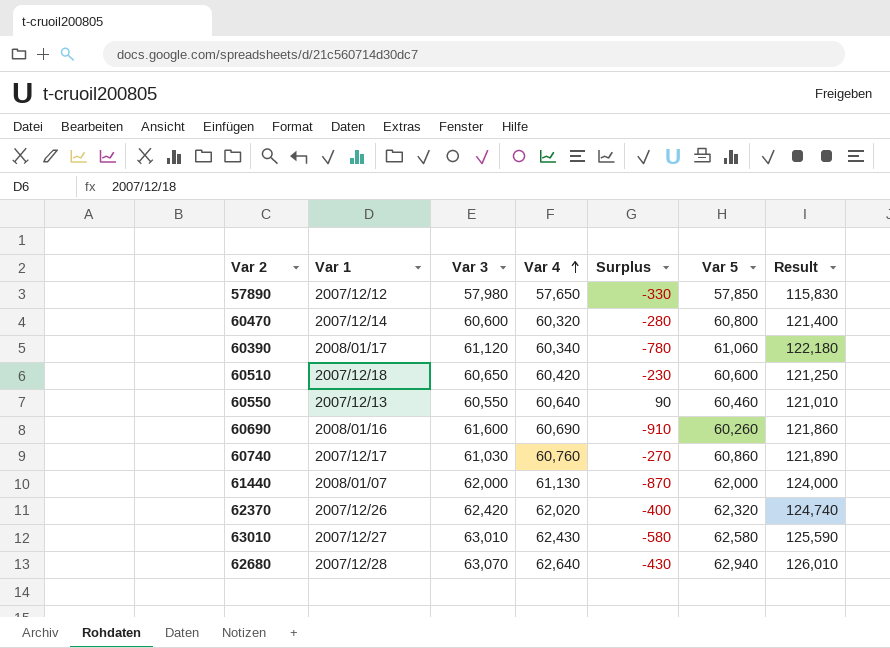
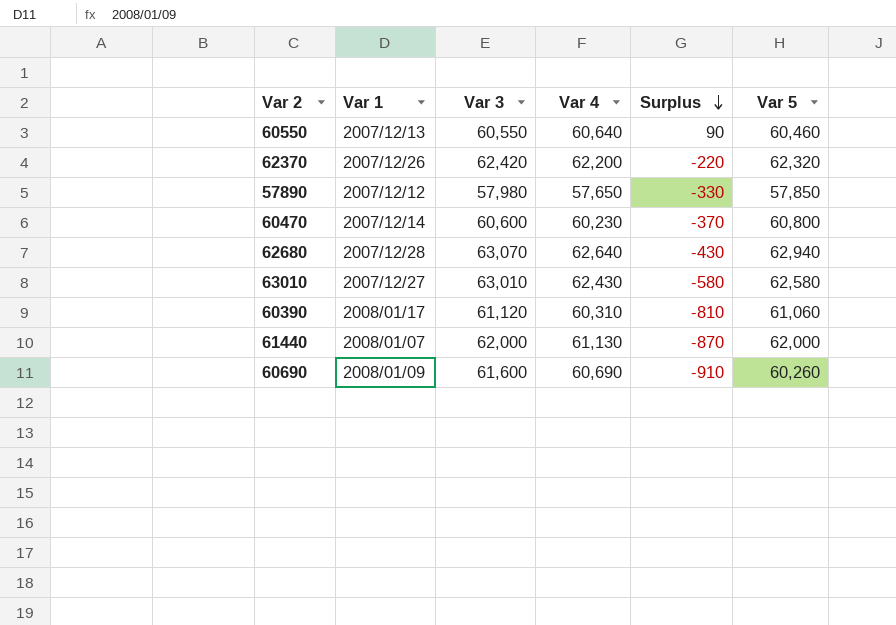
row order: Var 4 ascending -> Surplus descending
column Result | formula: [Var 3] + [Var 5] -> none
row 60510: 2007/12/18 | 60,650 | 60,420 | -230 | 60,600 | 121,250 -> none
row 60740: 2007/12/17 | 61,030 | 60,760 | -270 | 60,860 | 121,890 -> none
62370 | Var 4: 62,020 -> 62,200
62370 | Surplus: -400 -> -220
60470 | Var 4: 60,320 -> 60,230
60470 | Surplus: -280 -> -370
60390 | Var 4: 60,340 -> 60,310
60390 | Surplus: -780 -> -810
60690 | Var 1: 2008/01/16 -> 2008/01/09

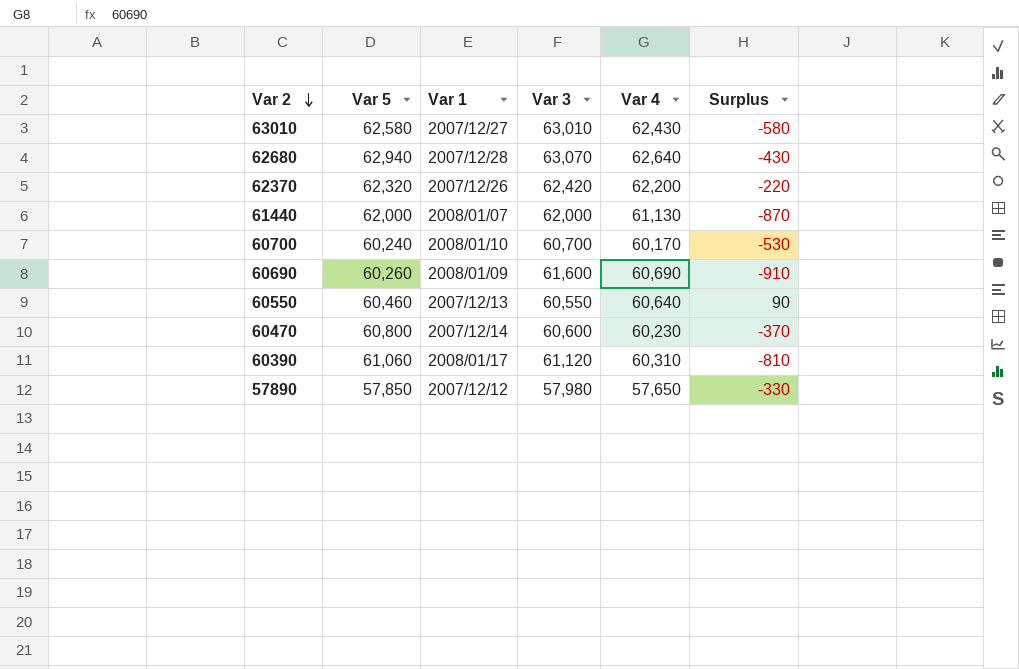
row order: Surplus descending -> Var 2 descending
column Var 5 | position: 6 -> 2
row 60700: none -> 60,240 | 2008/01/10 | 60,700 | 60,170 | -530

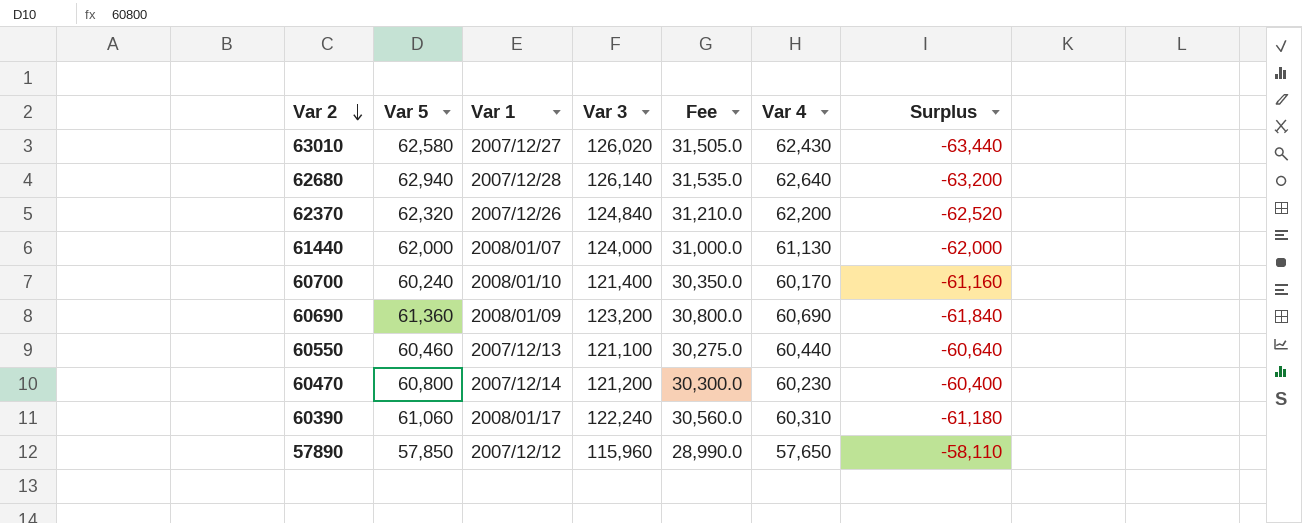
column Fee | formula: none -> [Var 3] * 0.25
column Surplus | formula: [Var 4] - [Var 3] -> [Var 5] - [Var 3]
63010 | Var 3: 63,010 -> 126,020
62680 | Var 3: 63,070 -> 126,140
62370 | Var 3: 62,420 -> 124,840
61440 | Var 3: 62,000 -> 124,000
60700 | Var 3: 60,700 -> 121,400
60690 | Var 5: 60,260 -> 61,360
60690 | Var 3: 61,600 -> 123,200
60550 | Var 3: 60,550 -> 121,100
60550 | Var 4: 60,640 -> 60,440
60470 | Var 3: 60,600 -> 121,200
60390 | Var 3: 61,120 -> 122,240
57890 | Var 3: 57,980 -> 115,960

